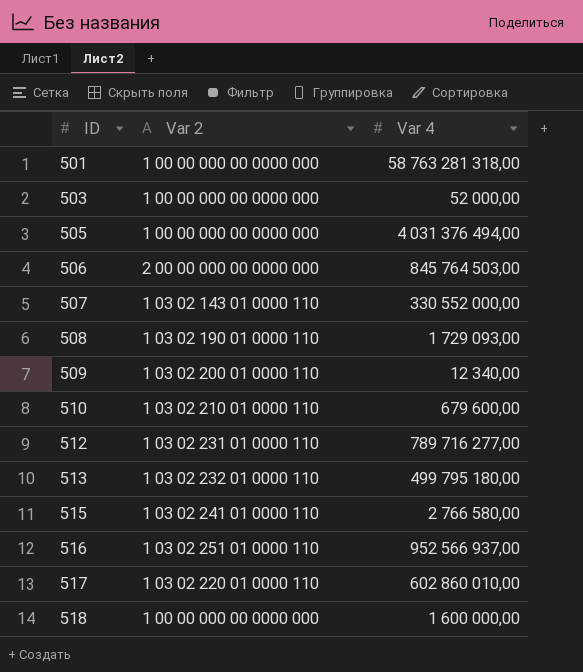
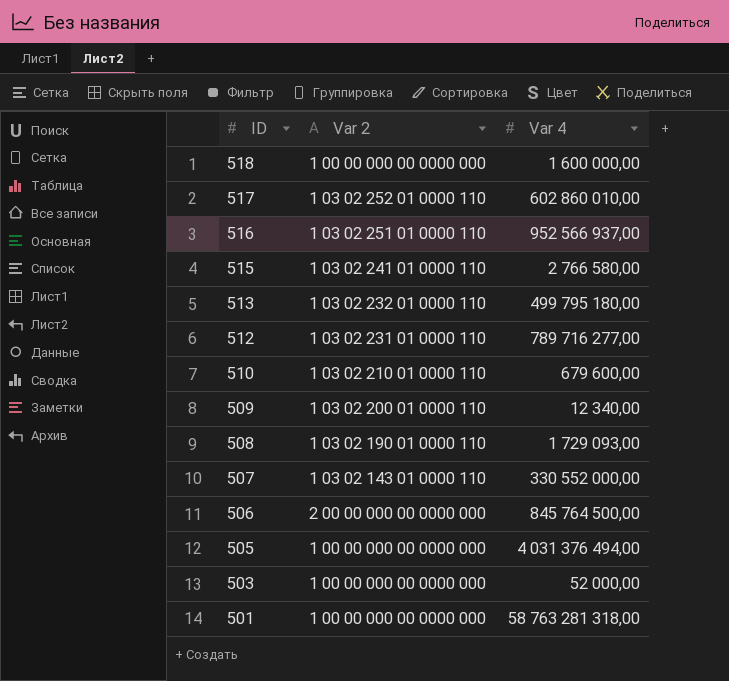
row order: ID ascending -> ID descending
517 | Var 2: 1 03 02 220 01 0000 110 -> 1 03 02 252 01 0000 110
506 | Var 4: 845 764 503,00 -> 845 764 500,00

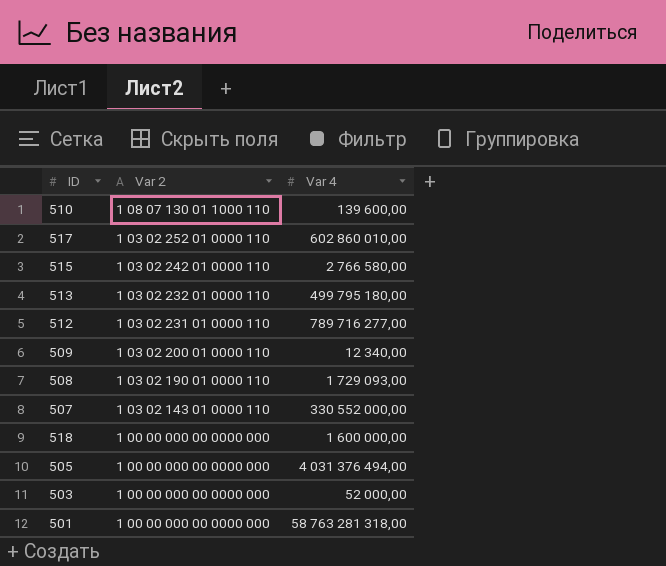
row order: ID descending -> Var 2 descending
row 516: 1 03 02 251 01 0000 110 | 952 566 937,00 -> none
row 506: 2 00 00 000 00 0000 000 | 845 764 500,00 -> none
510 | Var 2: 1 03 02 210 01 0000 110 -> 1 08 07 130 01 1000 110
510 | Var 4: 679 600,00 -> 139 600,00
515 | Var 2: 1 03 02 241 01 0000 110 -> 1 03 02 242 01 0000 110

